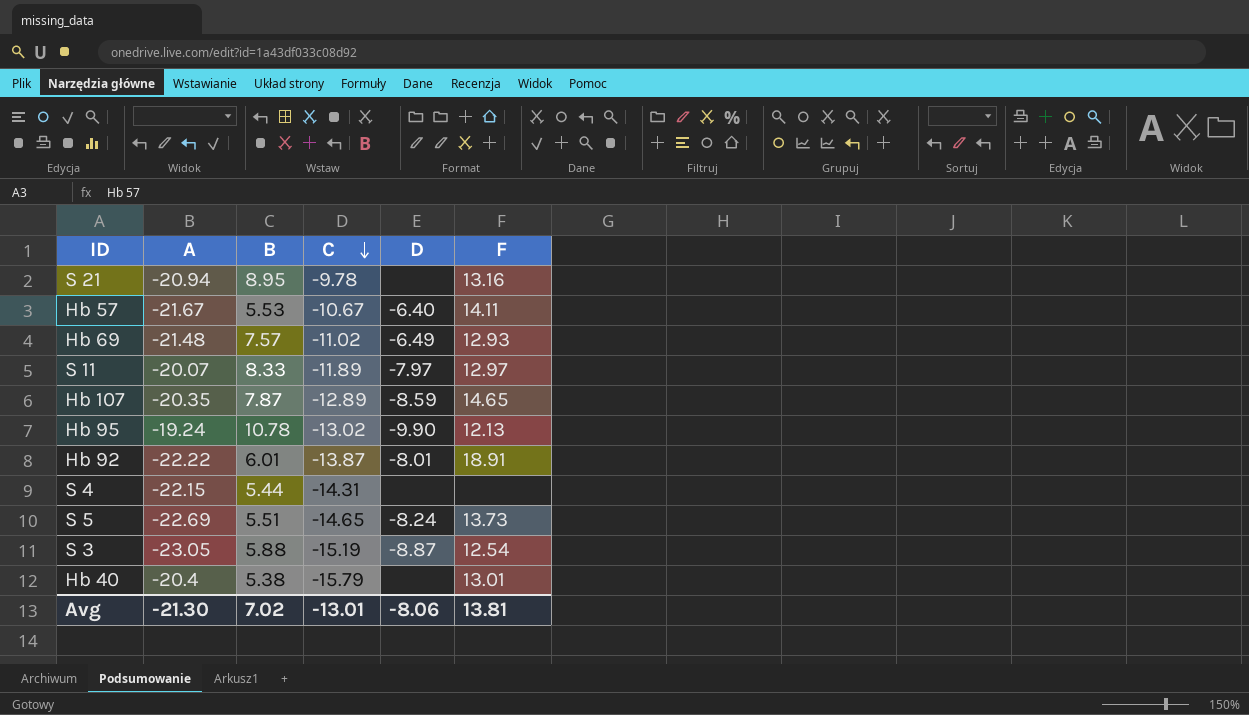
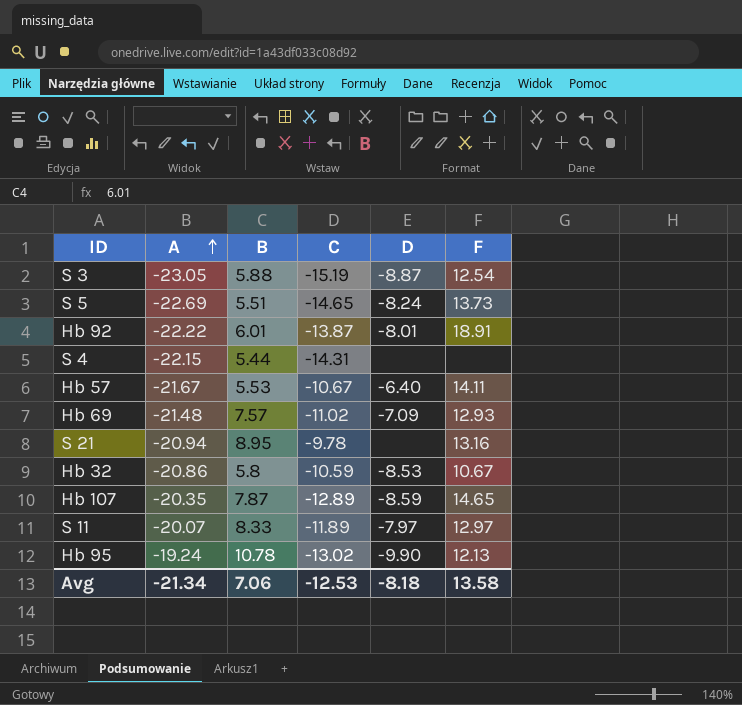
row order: C descending -> A ascending
row Hb 40: -20.4 | 5.38 | -15.79 | none | 13.01 -> none
Hb 69 | D: -6.49 -> -7.09
row Hb 32: none -> -20.86 | 5.8 | -10.59 | -8.53 | 10.67
Avg | A: -21.30 -> -21.34
Avg | B: 7.02 -> 7.06
Avg | C: -13.01 -> -12.53
Avg | D: -8.06 -> -8.18
Avg | F: 13.81 -> 13.58

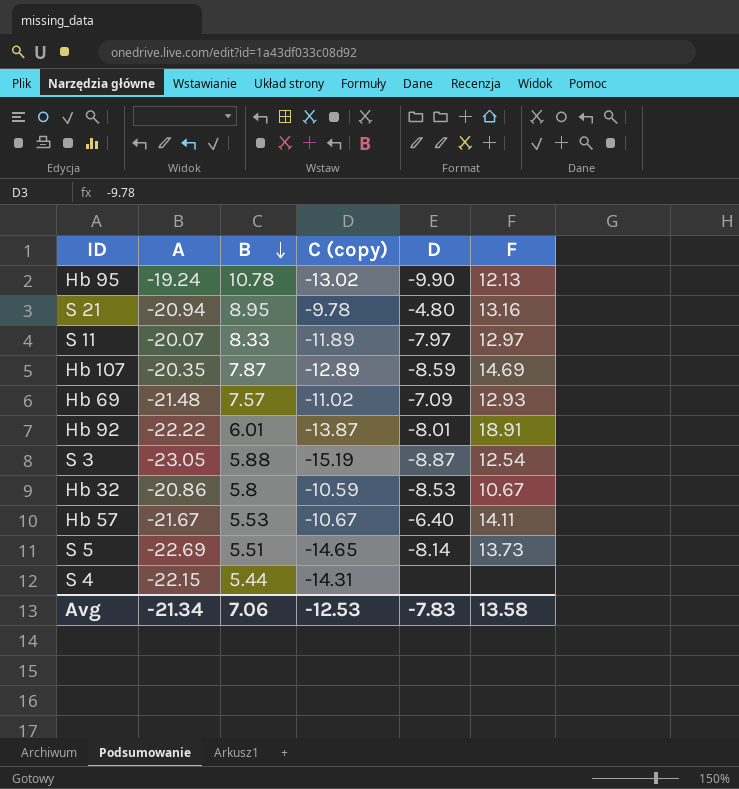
row order: A ascending -> B descending
column name: C -> C (copy)
S 21 | D: none -> -4.80
Hb 107 | F: 14.65 -> 14.69
S 5 | D: -8.24 -> -8.14
Avg | D: -8.18 -> -7.83

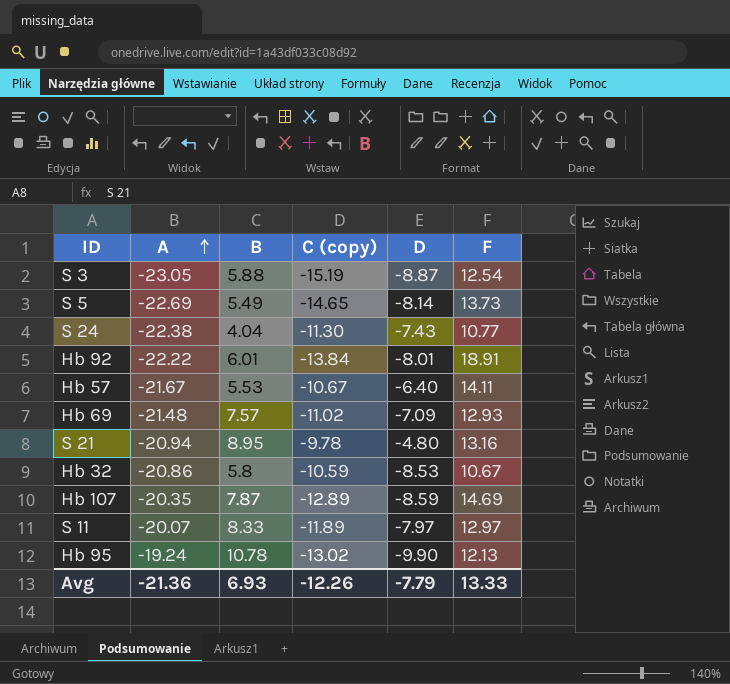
row order: B descending -> A ascending
row S 4: -22.15 | 5.44 | -14.31 | none | none -> none
S 5 | B: 5.51 -> 5.49
row S 24: none -> -22.38 | 4.04 | -11.30 | -7.43 | 10.77
Hb 92 | C (copy): -13.87 -> -13.84
Avg | A: -21.34 -> -21.36
Avg | B: 7.06 -> 6.93
Avg | C (copy): -12.53 -> -12.26
Avg | D: -7.83 -> -7.79
Avg | F: 13.58 -> 13.33

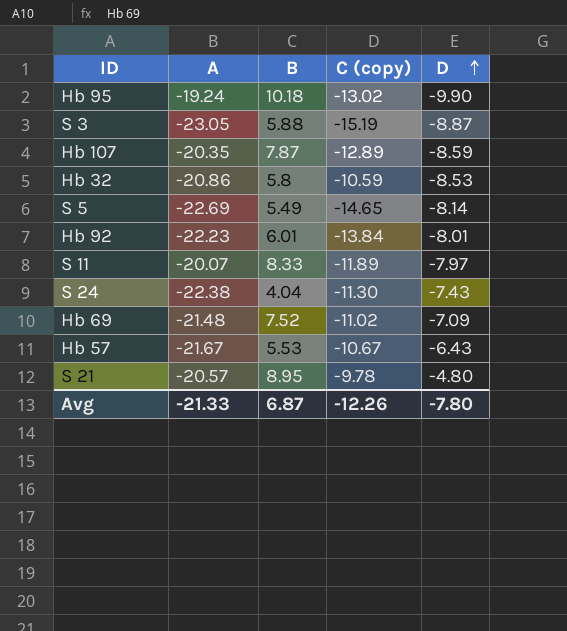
row order: A ascending -> D ascending
column F | position: 6 -> none
Hb 95 | B: 10.78 -> 10.18
Hb 92 | A: -22.22 -> -22.23
Hb 69 | B: 7.57 -> 7.52
Hb 57 | D: -6.40 -> -6.43
S 21 | A: -20.94 -> -20.57
Avg | A: -21.36 -> -21.33
Avg | B: 6.93 -> 6.87
Avg | D: -7.79 -> -7.80

